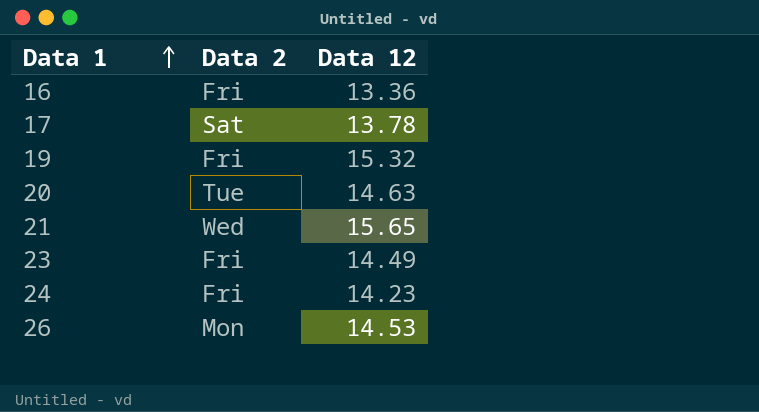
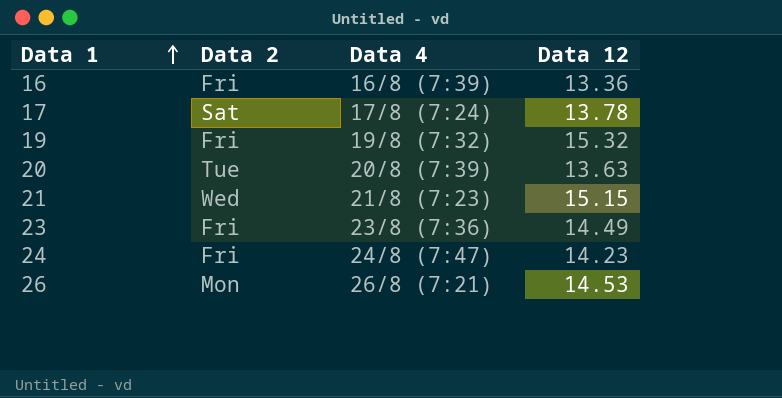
column Data 4 | position: none -> 3
20 | Data 12: 14.63 -> 13.63
21 | Data 12: 15.65 -> 15.15

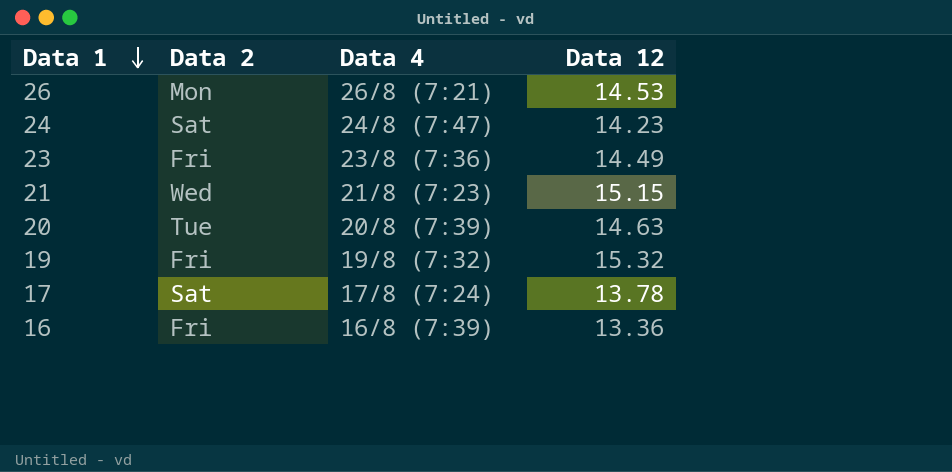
row order: Data 1 ascending -> Data 1 descending
24 | Data 2: Fri -> Sat
20 | Data 12: 13.63 -> 14.63

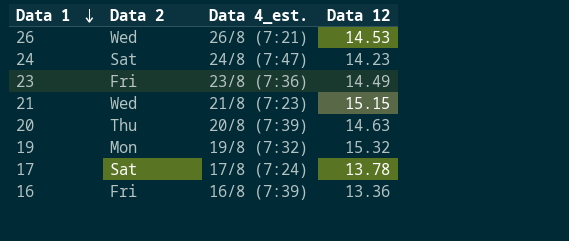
column name: Data 4 -> Data 4_est.
26 | Data 2: Mon -> Wed
20 | Data 2: Tue -> Thu
19 | Data 2: Fri -> Mon

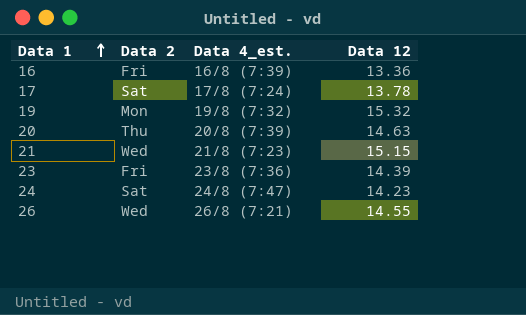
row order: Data 1 descending -> Data 1 ascending
23 | Data 12: 14.49 -> 14.39
26 | Data 12: 14.53 -> 14.55

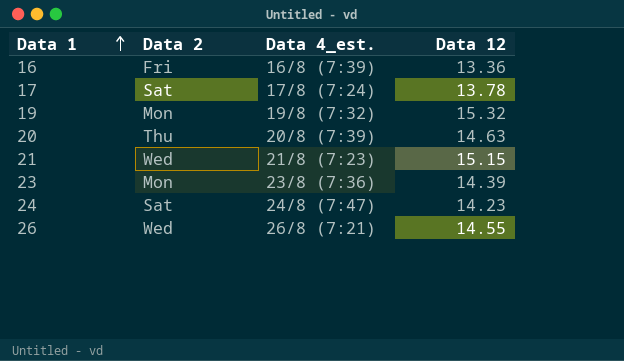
23 | Data 2: Fri -> Mon

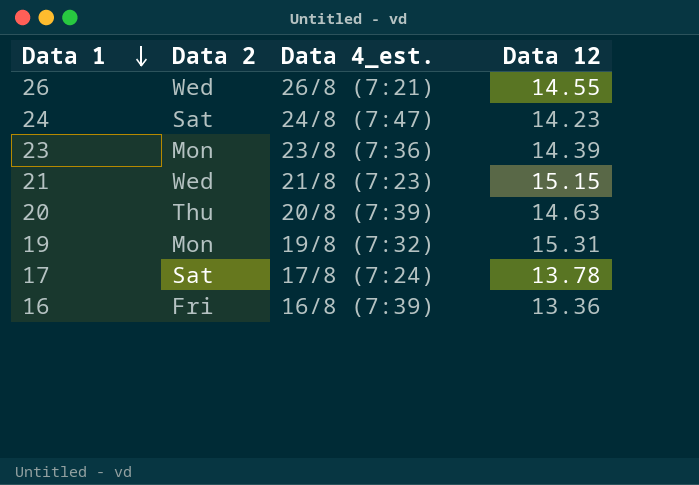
row order: Data 1 ascending -> Data 1 descending
19 | Data 12: 15.32 -> 15.31

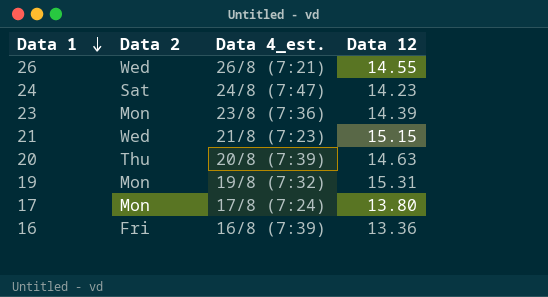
17 | Data 2: Sat -> Mon
17 | Data 12: 13.78 -> 13.80

